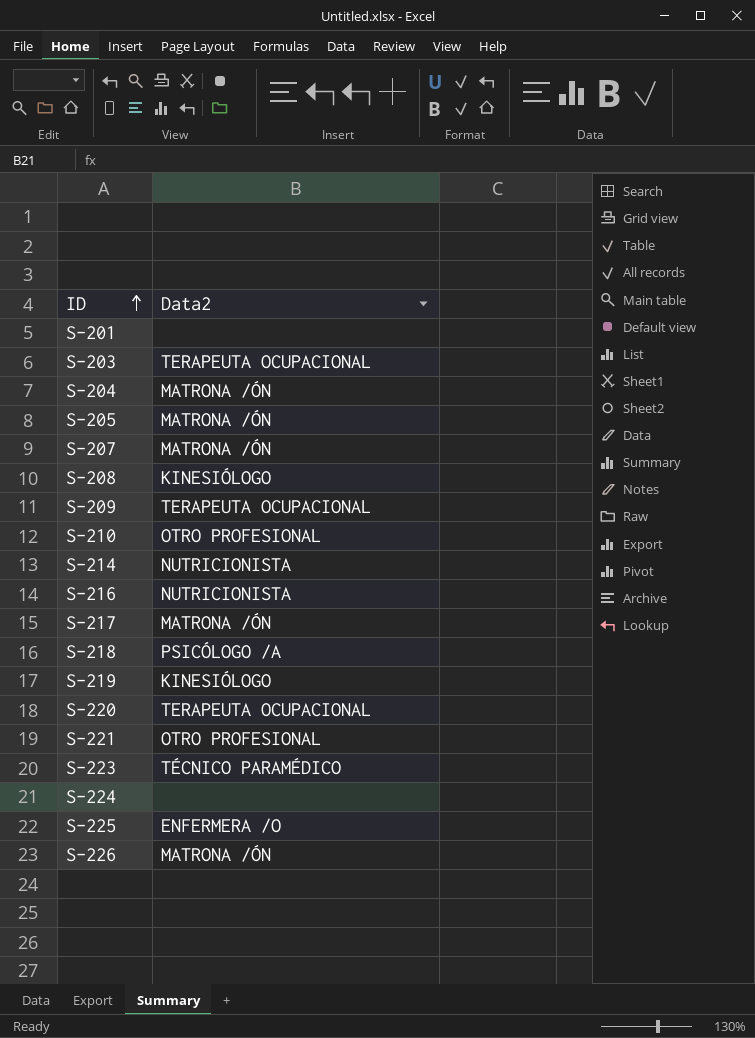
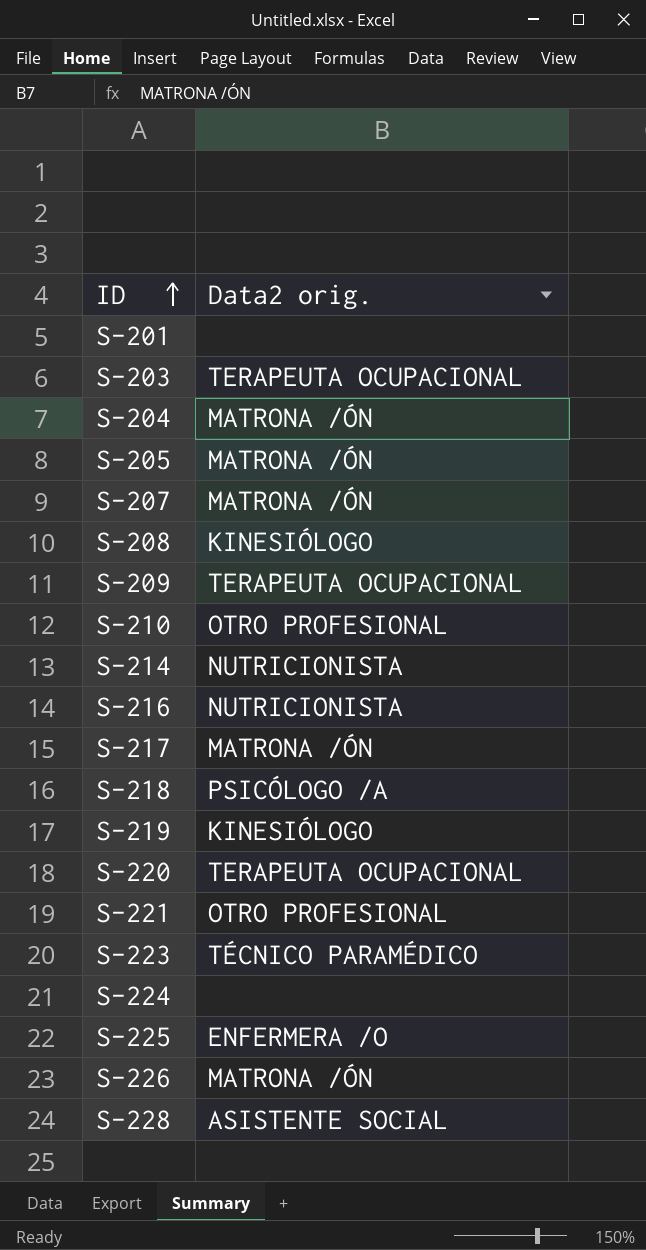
column name: Data2 -> Data2 orig.
row S-228: none -> ASISTENTE SOCIAL

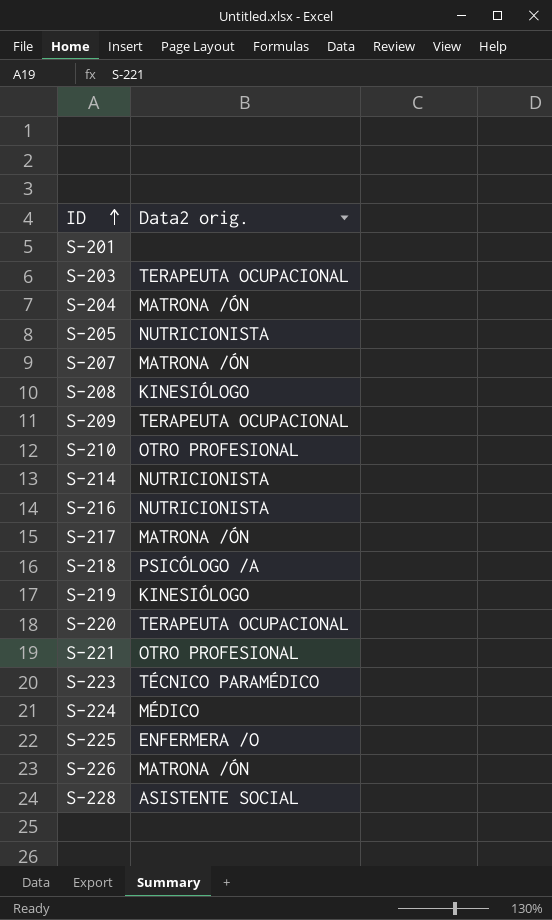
S-205 | Data2 orig.: MATRONA /ÓN -> NUTRICIONISTA
S-224 | Data2 orig.: none -> MÉDICO

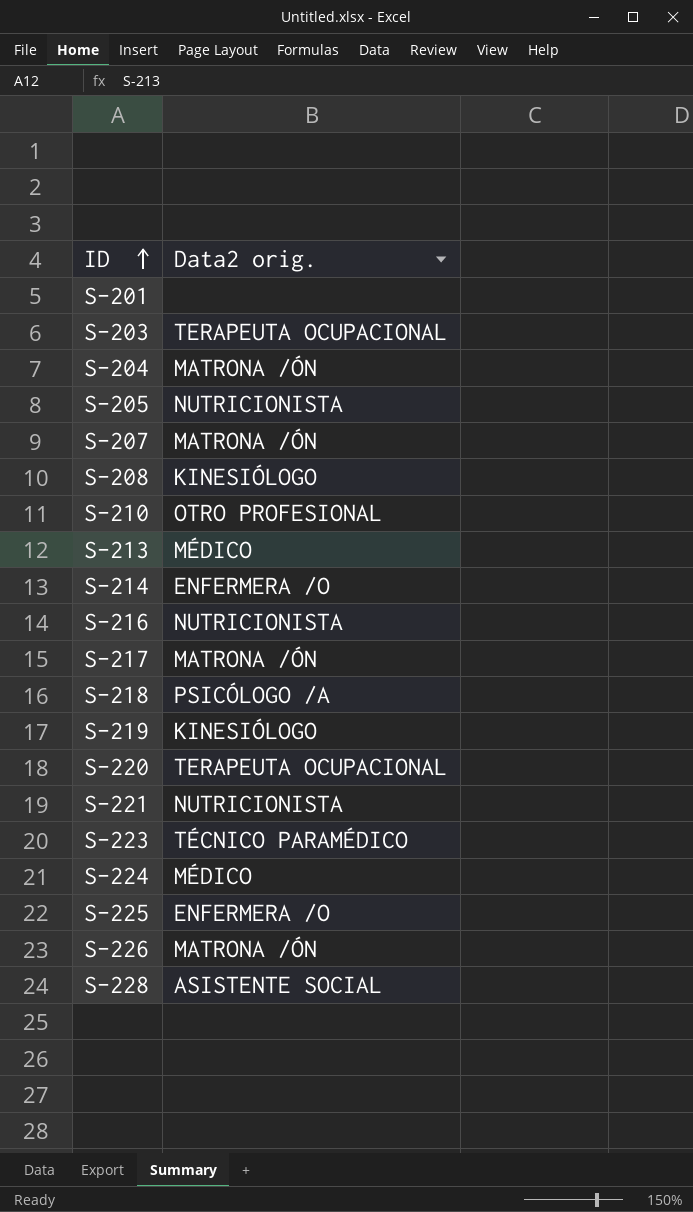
row S-209: TERAPEUTA OCUPACIONAL -> none
row S-213: none -> MÉDICO
S-214 | Data2 orig.: NUTRICIONISTA -> ENFERMERA /O
S-221 | Data2 orig.: OTRO PROFESIONAL -> NUTRICIONISTA

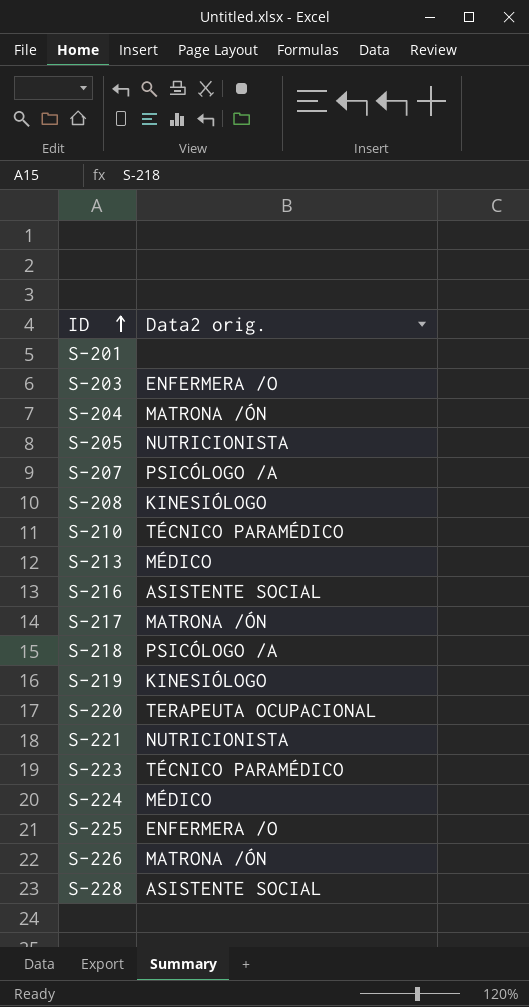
row S-214: ENFERMERA /O -> none
S-203 | Data2 orig.: TERAPEUTA OCUPACIONAL -> ENFERMERA /O
S-207 | Data2 orig.: MATRONA /ÓN -> PSICÓLOGO /A
S-210 | Data2 orig.: OTRO PROFESIONAL -> TÉCNICO PARAMÉDICO
S-216 | Data2 orig.: NUTRICIONISTA -> ASISTENTE SOCIAL

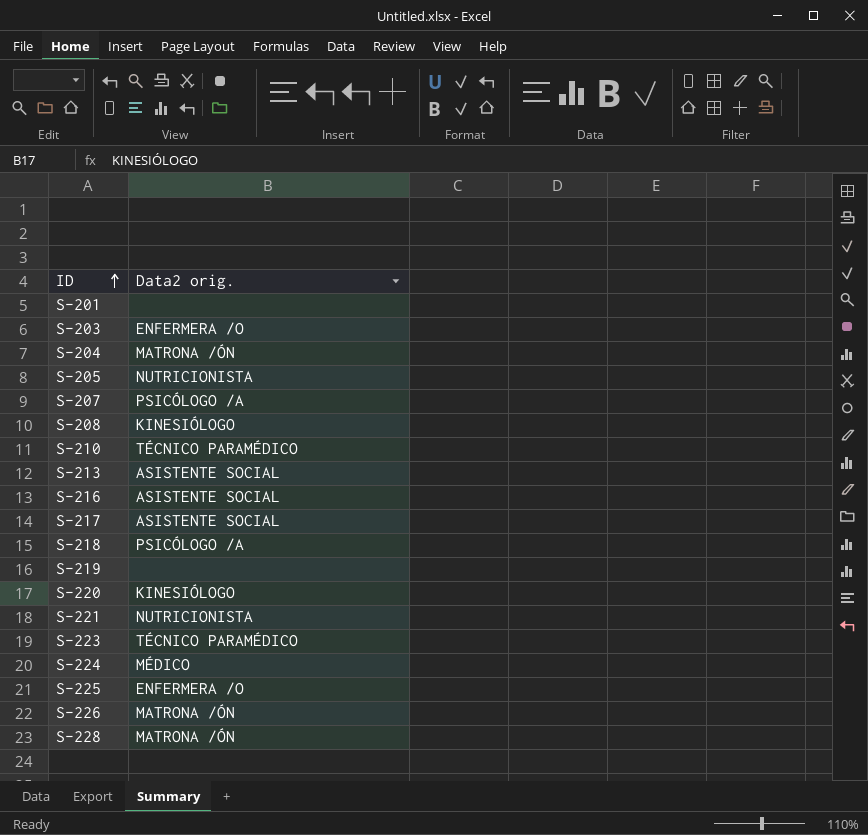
S-213 | Data2 orig.: MÉDICO -> ASISTENTE SOCIAL
S-217 | Data2 orig.: MATRONA /ÓN -> ASISTENTE SOCIAL
S-219 | Data2 orig.: KINESIÓLOGO -> none
S-220 | Data2 orig.: TERAPEUTA OCUPACIONAL -> KINESIÓLOGO
S-228 | Data2 orig.: ASISTENTE SOCIAL -> MATRONA /ÓN

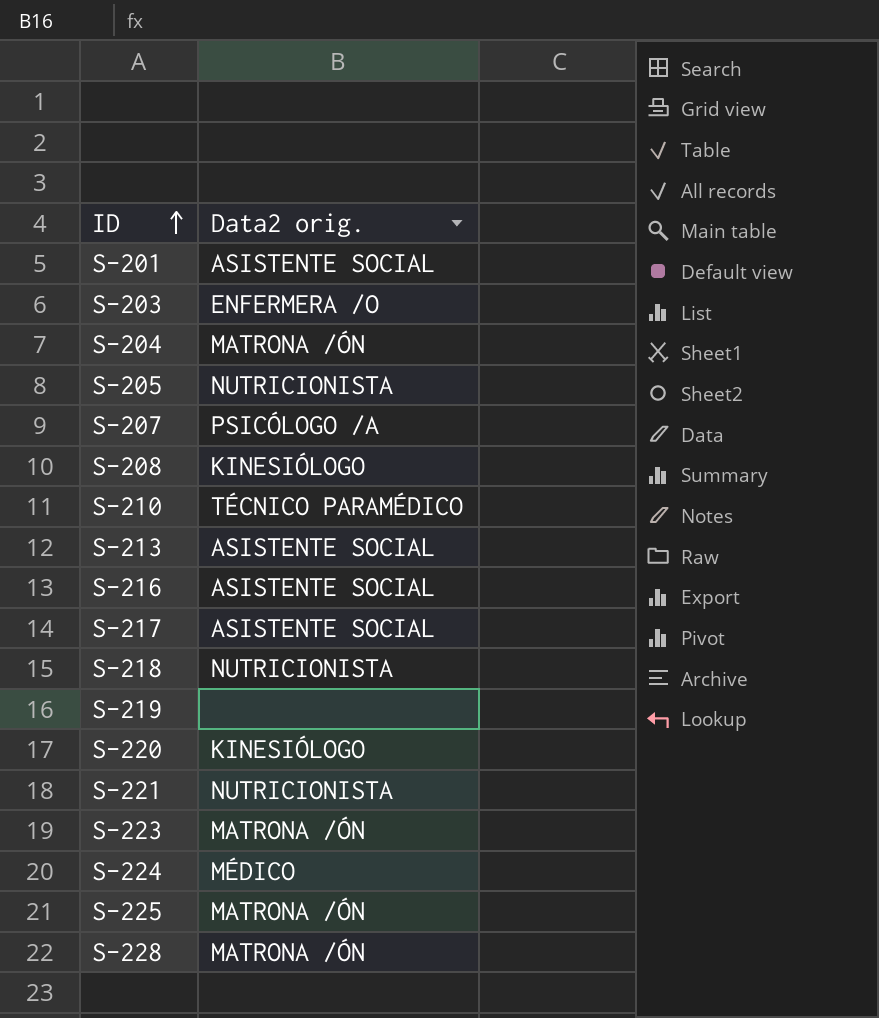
row S-226: MATRONA /ÓN -> none
S-201 | Data2 orig.: none -> ASISTENTE SOCIAL
S-218 | Data2 orig.: PSICÓLOGO /A -> NUTRICIONISTA
S-223 | Data2 orig.: TÉCNICO PARAMÉDICO -> MATRONA /ÓN
S-225 | Data2 orig.: ENFERMERA /O -> MATRONA /ÓN

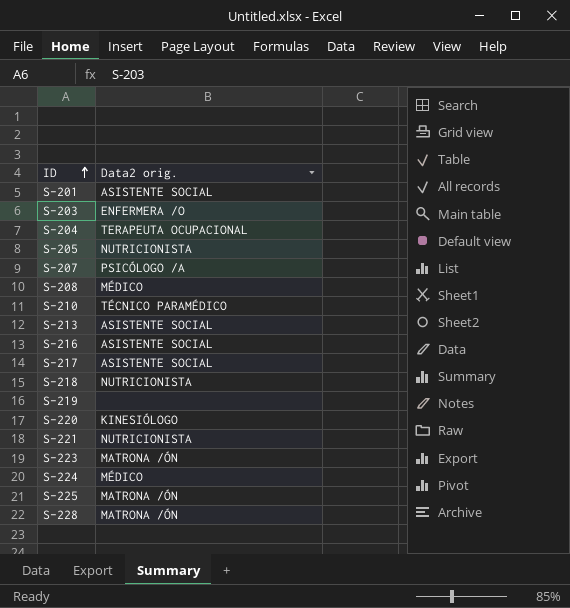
S-204 | Data2 orig.: MATRONA /ÓN -> TERAPEUTA OCUPACIONAL
S-208 | Data2 orig.: KINESIÓLOGO -> MÉDICO

